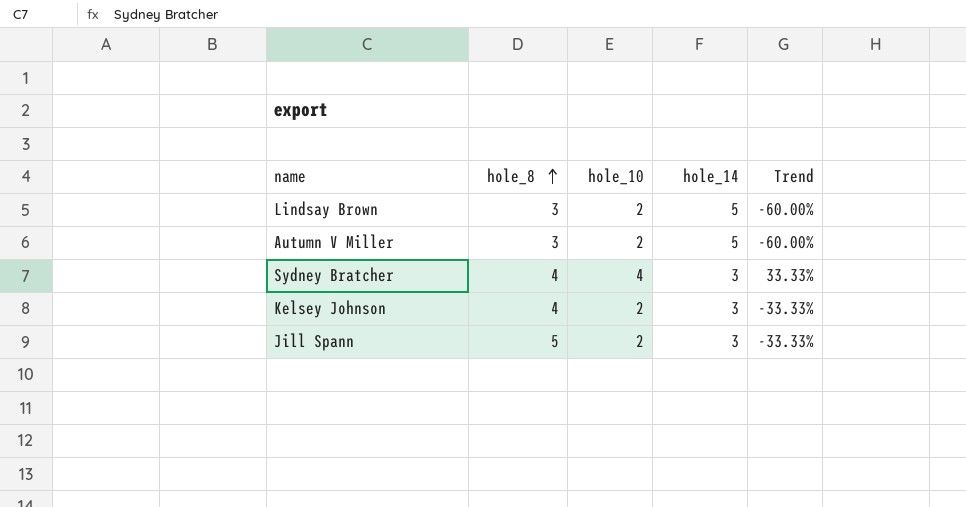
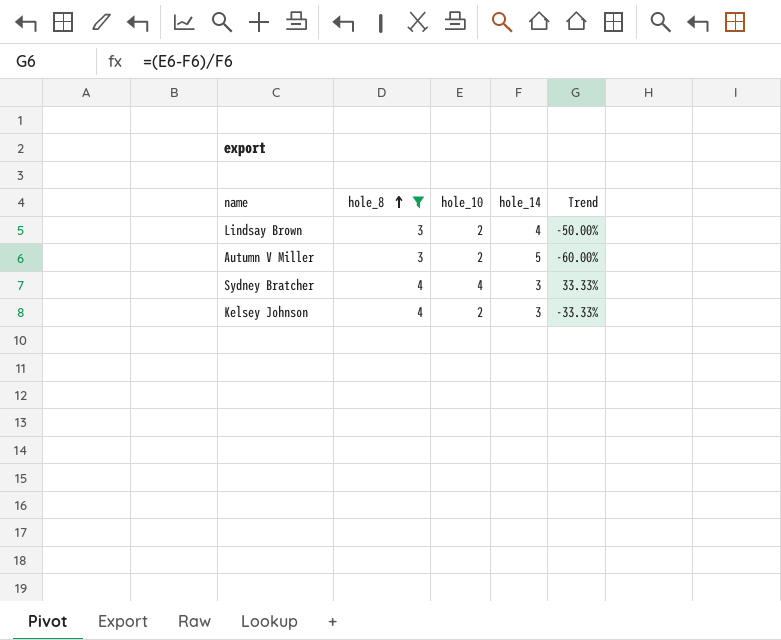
filter: none -> hole_8 != 5
Lindsay Brown | hole_14: 5 -> 4
Lindsay Brown | Trend: -60.00% -> -50.00%

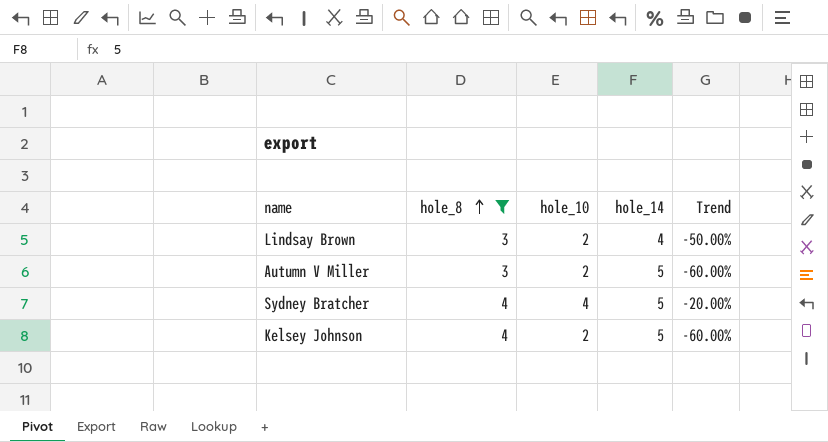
Sydney Bratcher | hole_14: 3 -> 5
Sydney Bratcher | Trend: 33.33% -> -20.00%
Kelsey Johnson | hole_14: 3 -> 5
Kelsey Johnson | Trend: -33.33% -> -60.00%

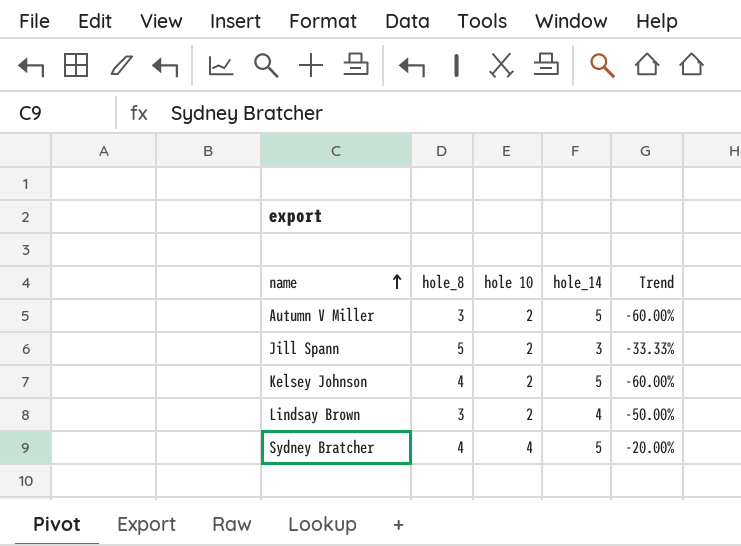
filter: hole_8 != 5 -> none
row order: hole_8 ascending -> name ascending
column name: hole_10 -> hole 10

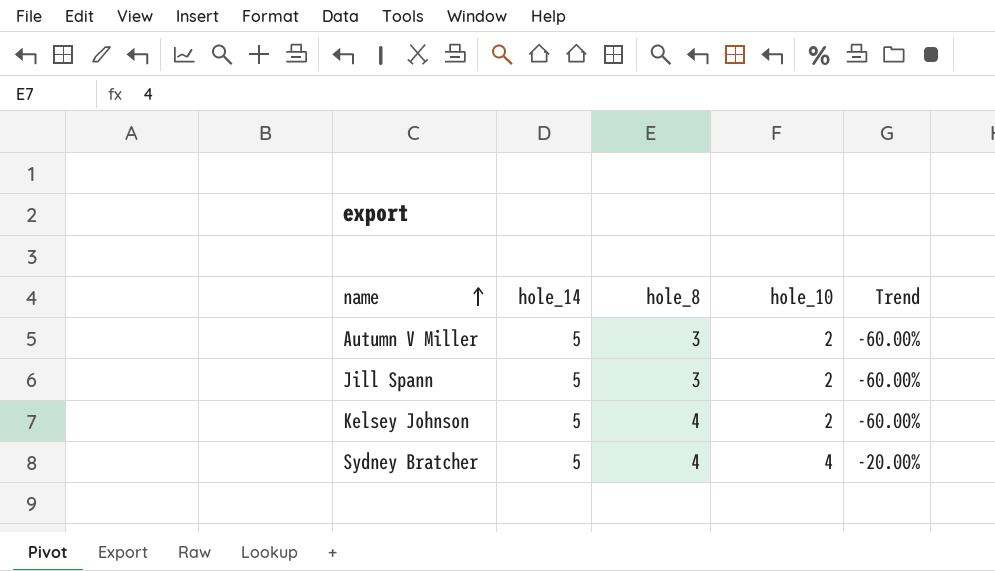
column hole_14 | position: 4 -> 2
column name: hole 10 -> hole_10
row Lindsay Brown: 3 | 2 | 4 | -50.00% -> none
Jill Spann | hole_14: 3 -> 5
Jill Spann | hole_8: 5 -> 3
Jill Spann | Trend: -33.33% -> -60.00%

